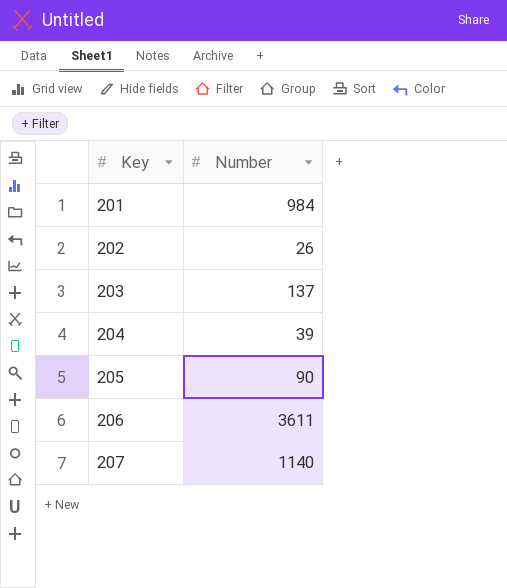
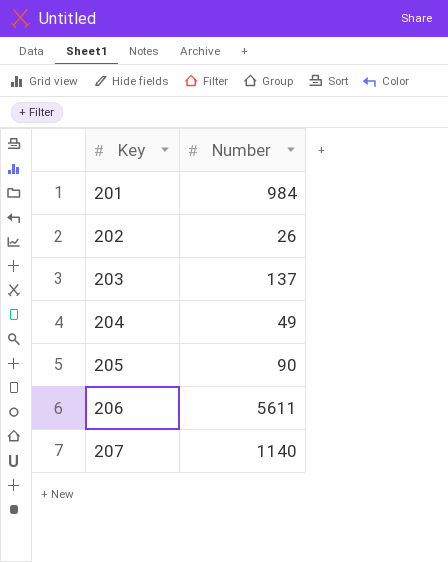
204 | Number: 39 -> 49
206 | Number: 3611 -> 5611

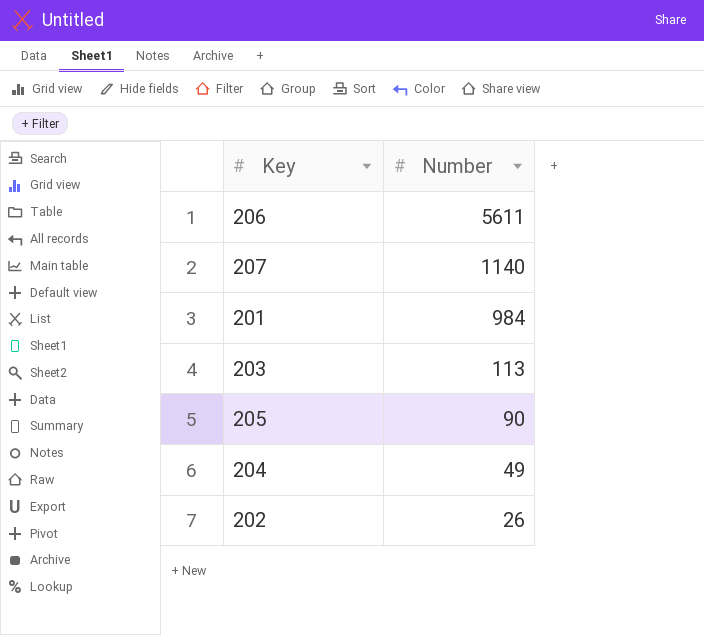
row order: Key ascending -> Number descending
203 | Number: 137 -> 113

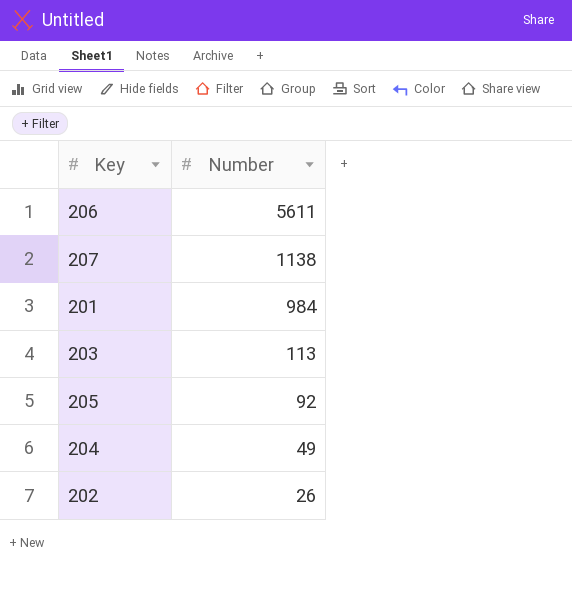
207 | Number: 1140 -> 1138
205 | Number: 90 -> 92

